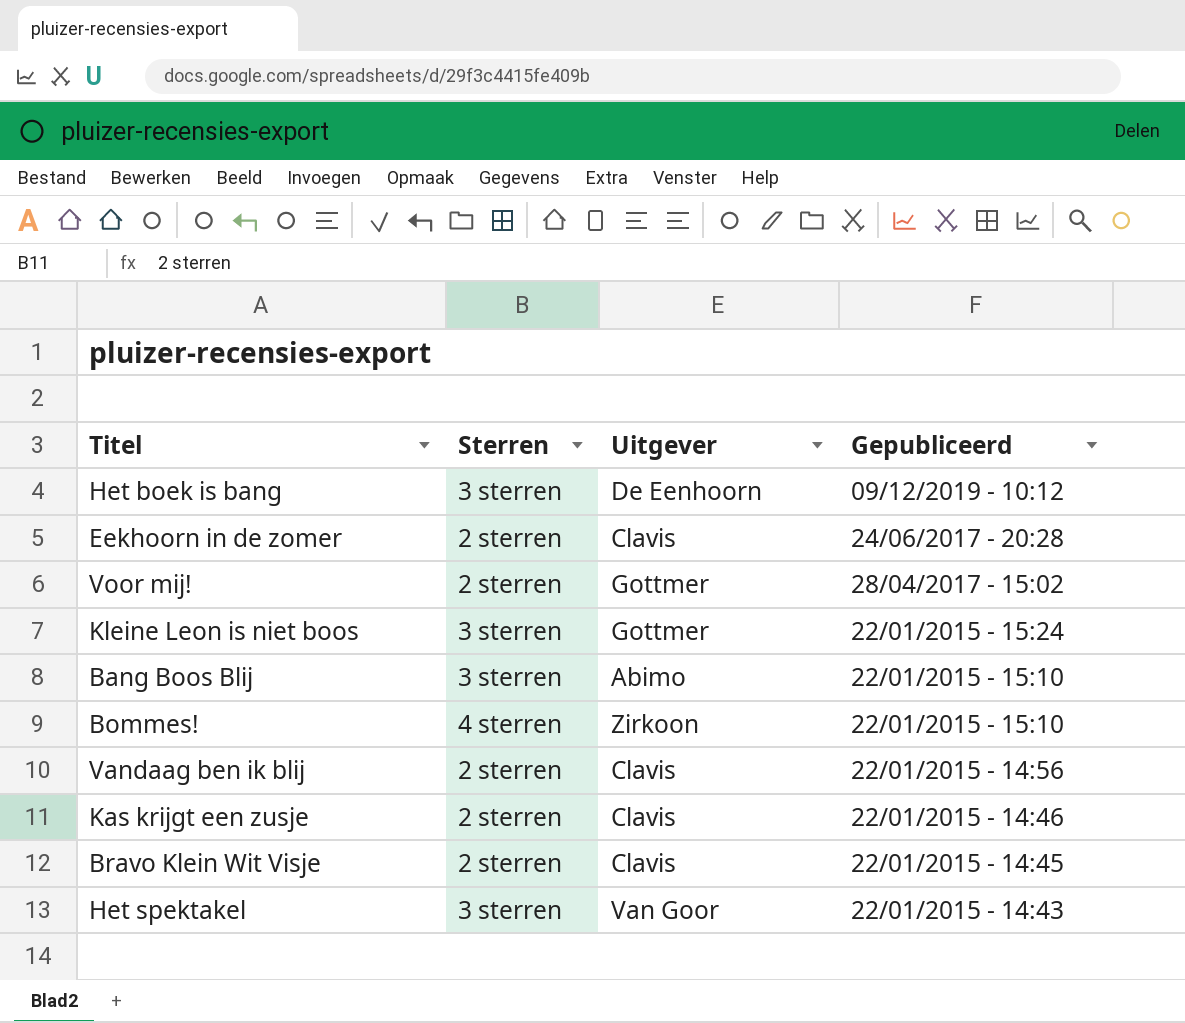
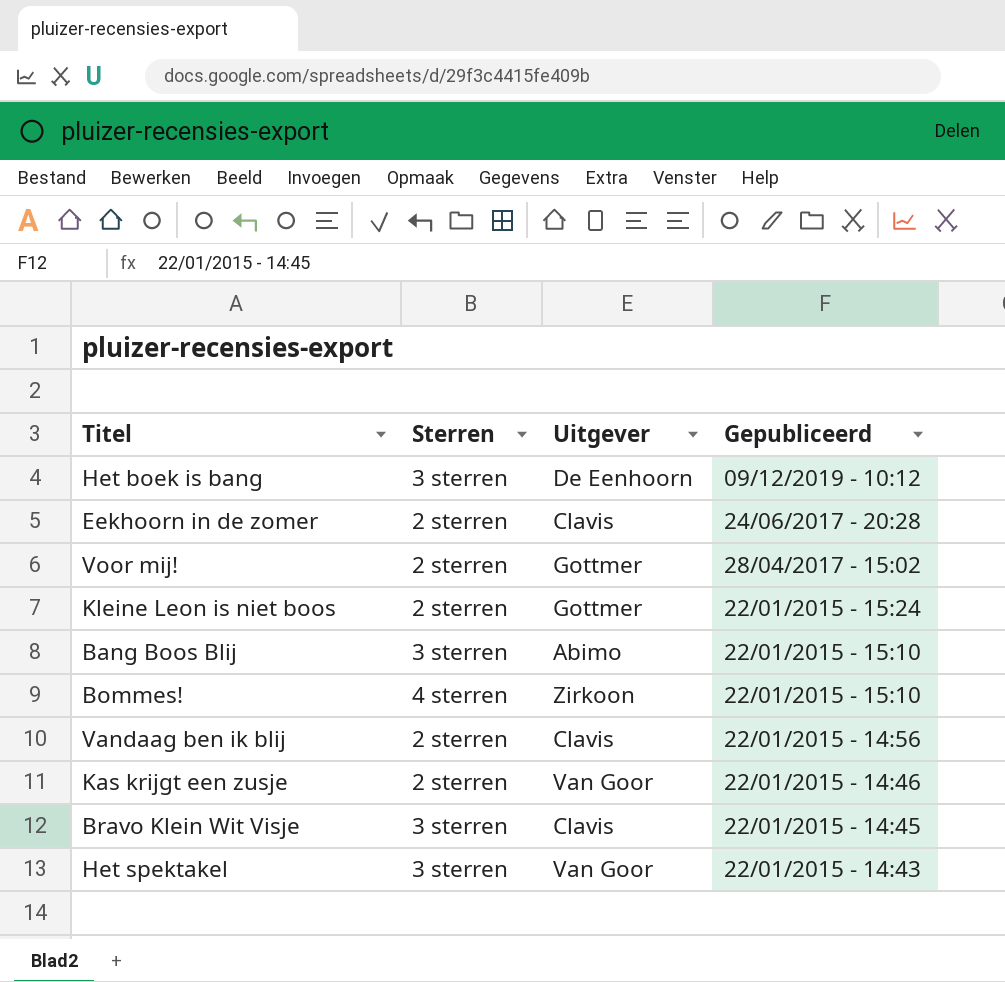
Kleine Leon is niet boos | Sterren: 3 sterren -> 2 sterren
Kas krijgt een zusje | Uitgever: Clavis -> Van Goor
Bravo Klein Wit Visje | Sterren: 2 sterren -> 3 sterren

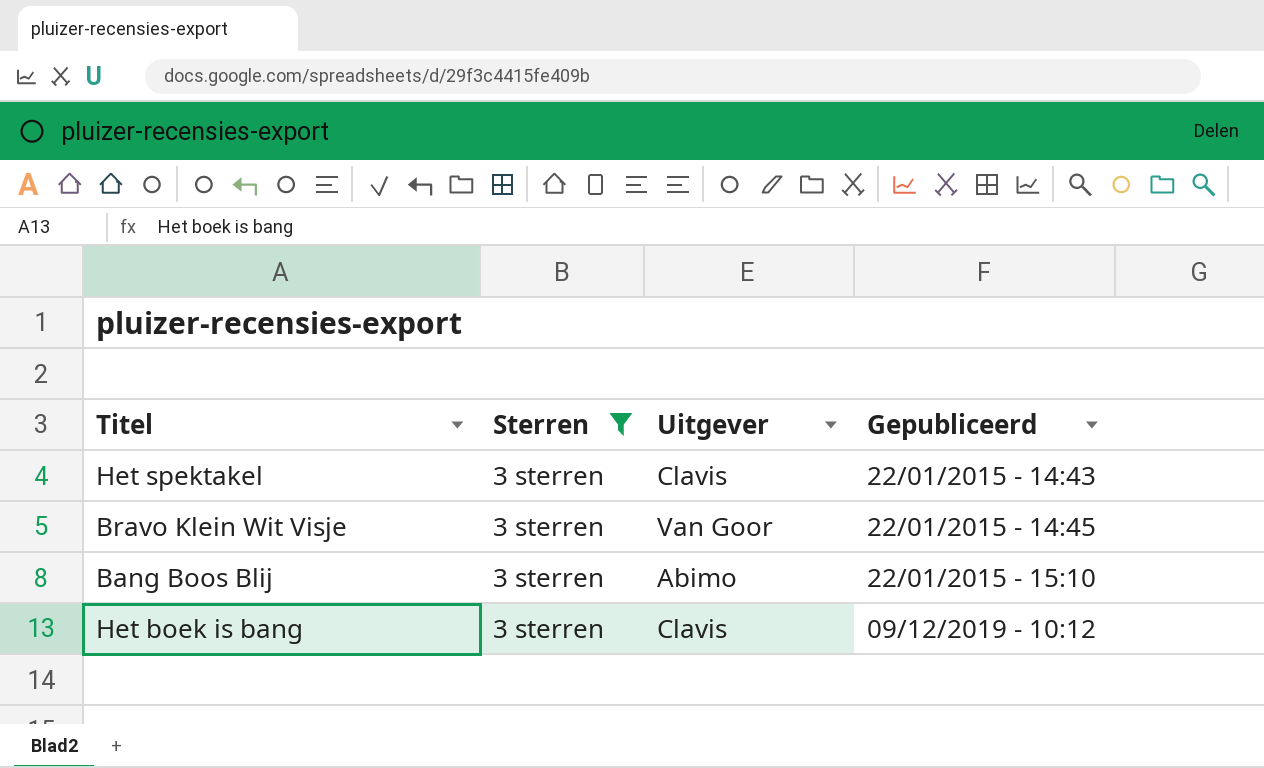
filter: none -> Sterren = 3 sterren
row order: Gepubliceerd descending -> Gepubliceerd ascending
Het spektakel | Uitgever: Van Goor -> Clavis
Bravo Klein Wit Visje | Uitgever: Clavis -> Van Goor
Het boek is bang | Uitgever: De Eenhoorn -> Clavis

